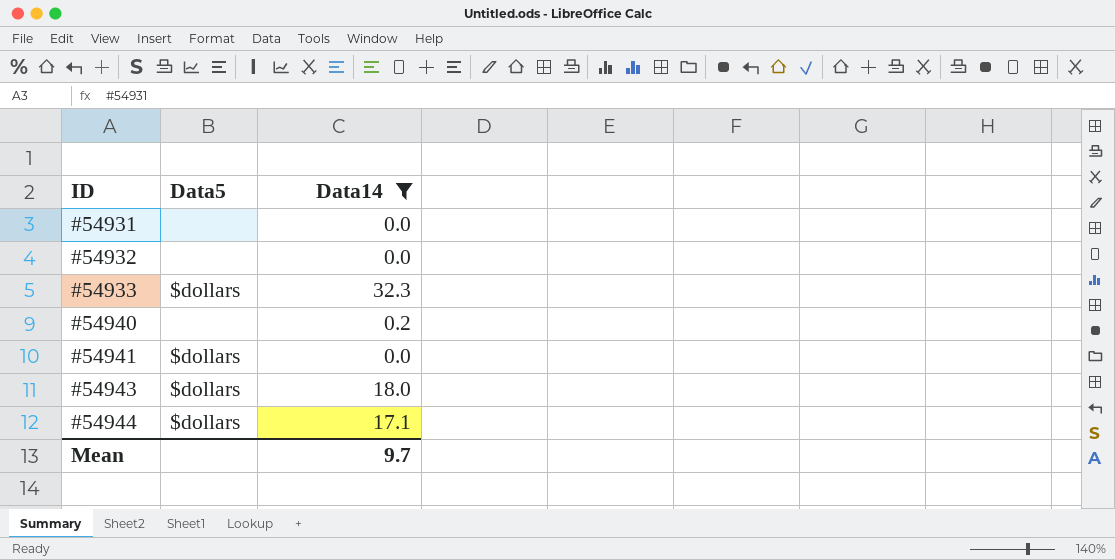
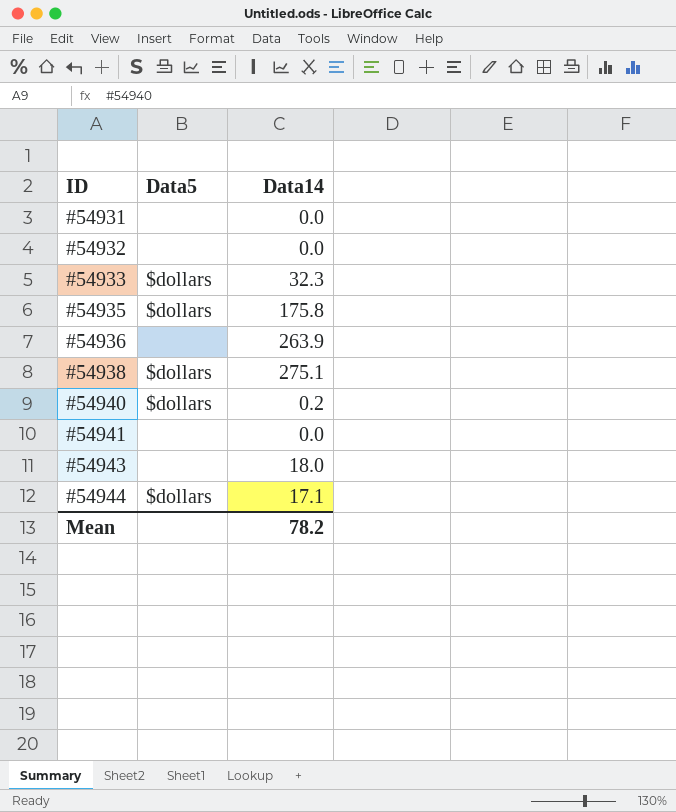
filter: Data14 <= 32.3 -> none
#54940 | Data5: none -> $dollars
#54941 | Data5: $dollars -> none
#54943 | Data5: $dollars -> none
Mean | Data14: 9.7 -> 78.2

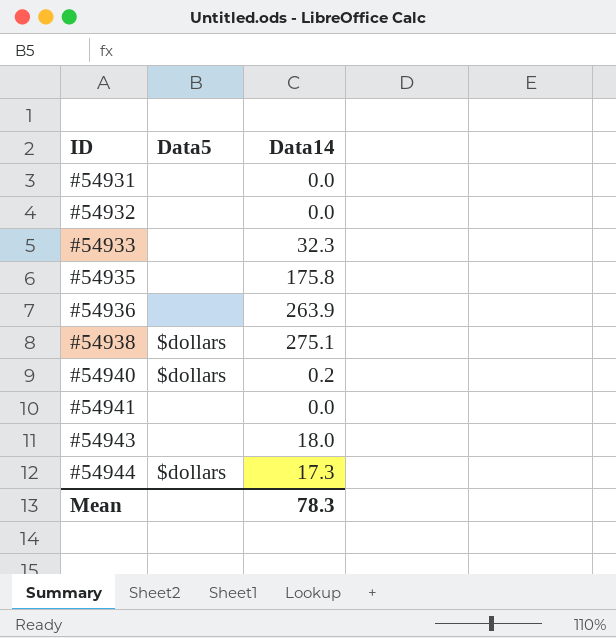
#54933 | Data5: $dollars -> none
#54935 | Data5: $dollars -> none
#54944 | Data14: 17.1 -> 17.3
Mean | Data14: 78.2 -> 78.3

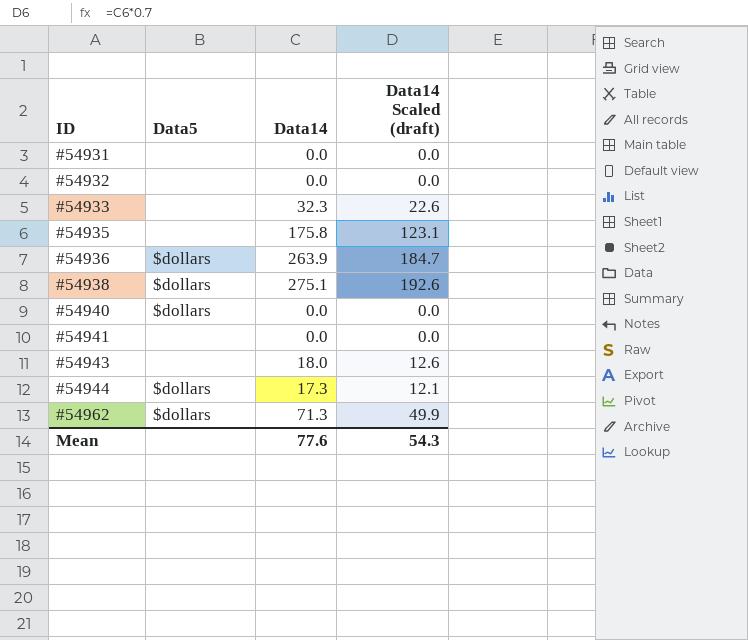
column Data14 Scaled (draft) | formula: none -> [Data14] * 0.7
#54936 | Data5: none -> $dollars
#54940 | Data14: 0.2 -> 0.0
row #54962: none -> $dollars | 71.3 | 49.9
Mean | Data14: 78.3 -> 77.6

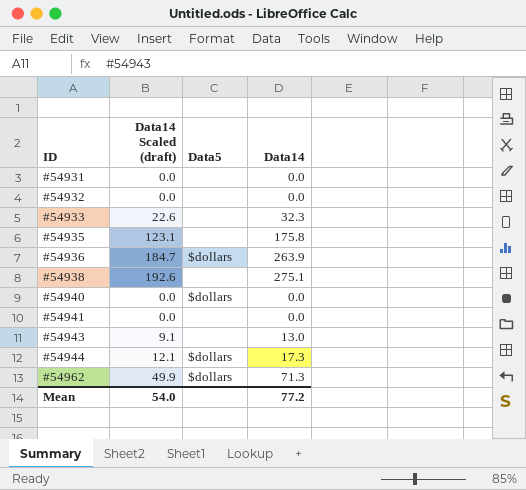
column Data14 Scaled (draft) | position: 4 -> 2
#54938 | Data5: $dollars -> none
#54943 | Data14 Scaled (draft): 12.6 -> 9.1
#54943 | Data14: 18.0 -> 13.0
Mean | Data14 Scaled (draft): 54.3 -> 54.0
Mean | Data14: 77.6 -> 77.2

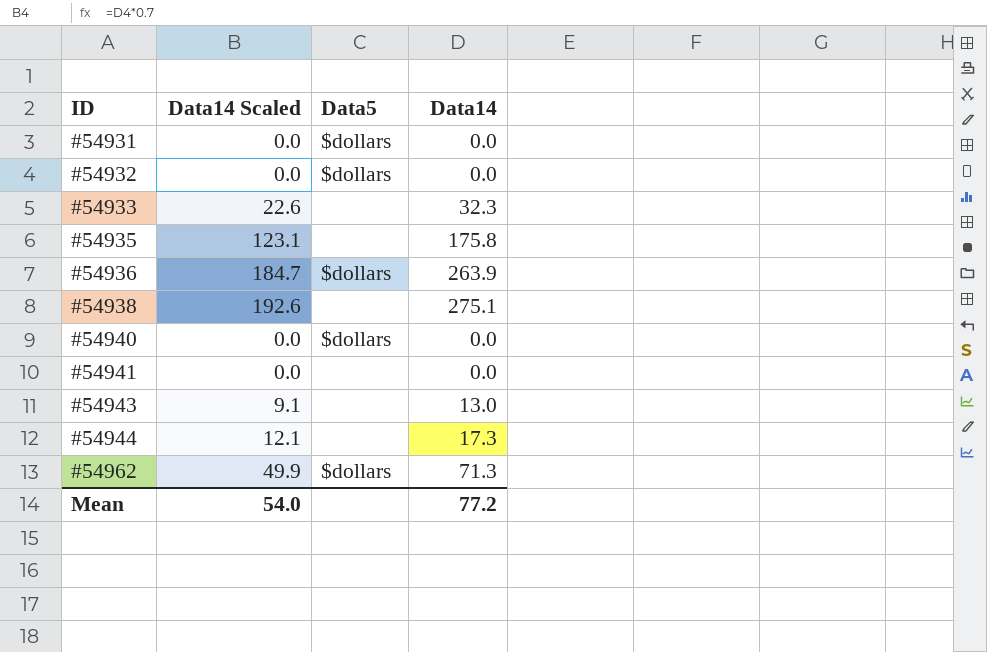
column name: Data14 Scaled (draft) -> Data14 Scaled
#54931 | Data5: none -> $dollars
#54932 | Data5: none -> $dollars
#54944 | Data5: $dollars -> none

